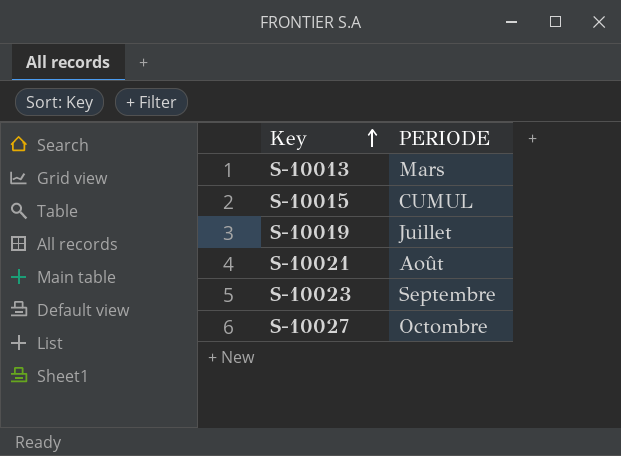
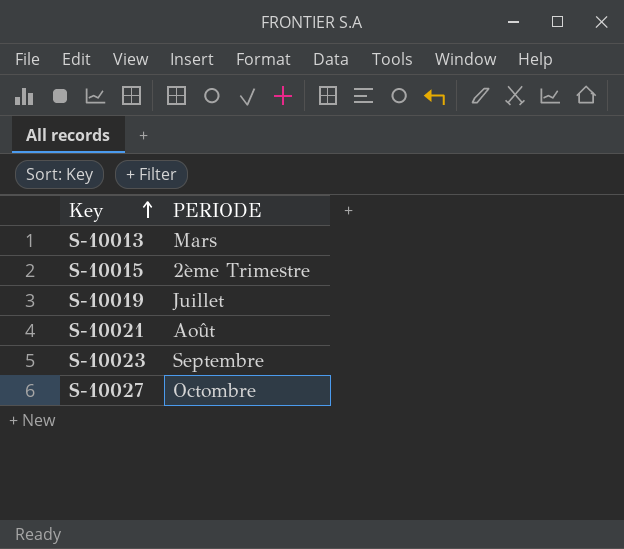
S-10015 | PERIODE: CUMUL -> 2ème Trimestre

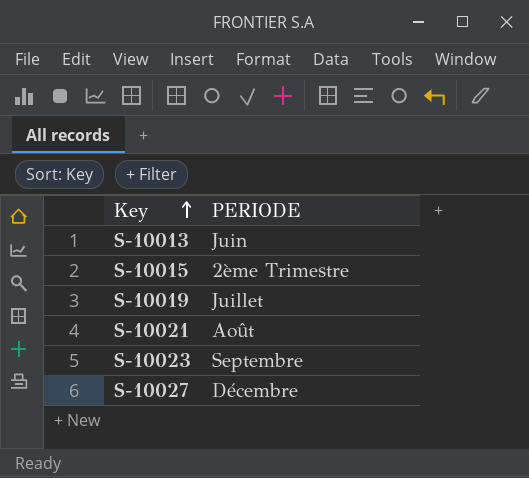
S-10013 | PERIODE: Mars -> Juin
S-10027 | PERIODE: Octombre -> Décembre

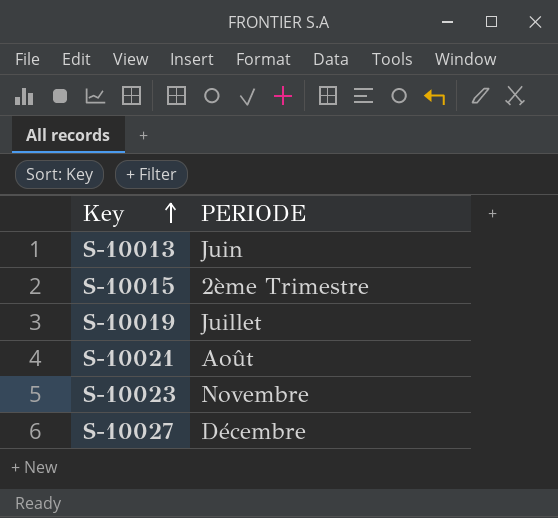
S-10023 | PERIODE: Septembre -> Novembre

